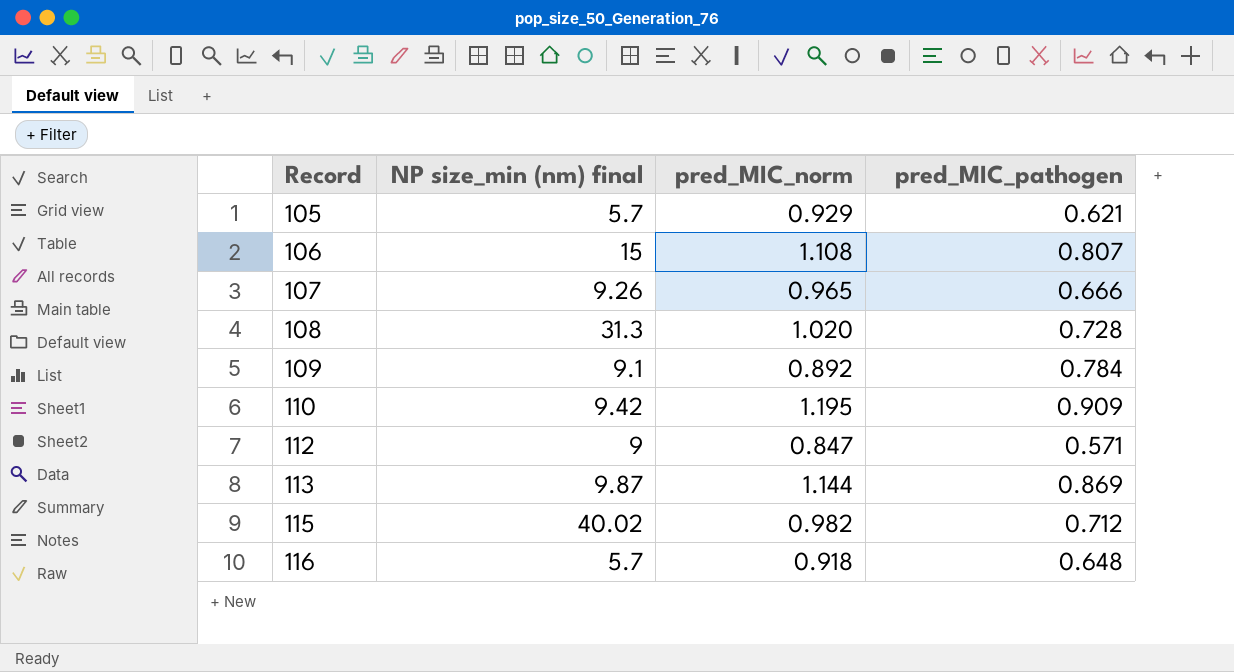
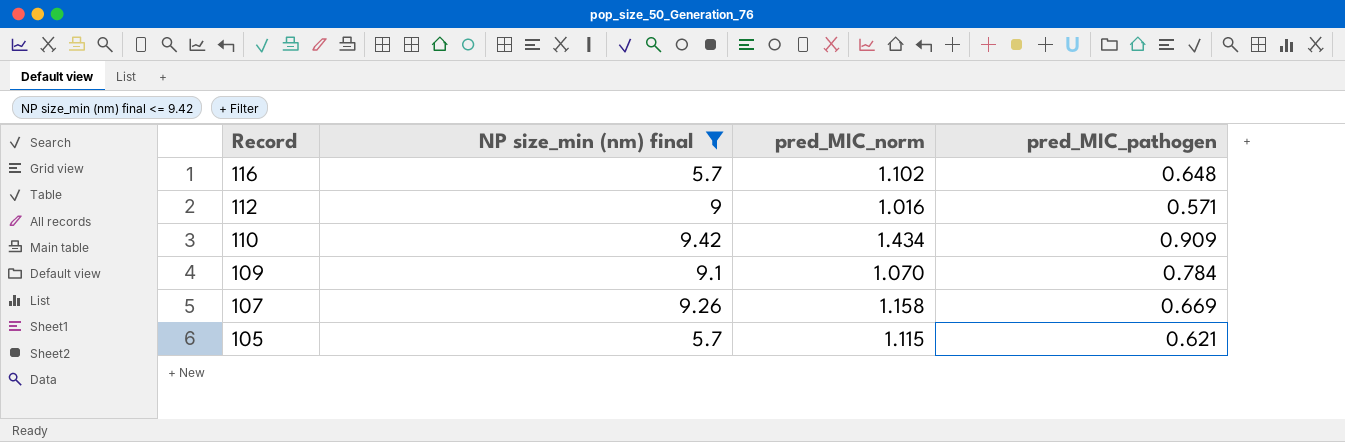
filter: none -> NP size_min (nm) final <= 9.42
row order: Record ascending -> Record descending
116 | pred_MIC_norm: 0.918 -> 1.102
112 | pred_MIC_norm: 0.847 -> 1.016
110 | pred_MIC_norm: 1.195 -> 1.434
109 | pred_MIC_norm: 0.892 -> 1.070
107 | pred_MIC_norm: 0.965 -> 1.158
107 | pred_MIC_pathogen: 0.666 -> 0.669
105 | pred_MIC_norm: 0.929 -> 1.115

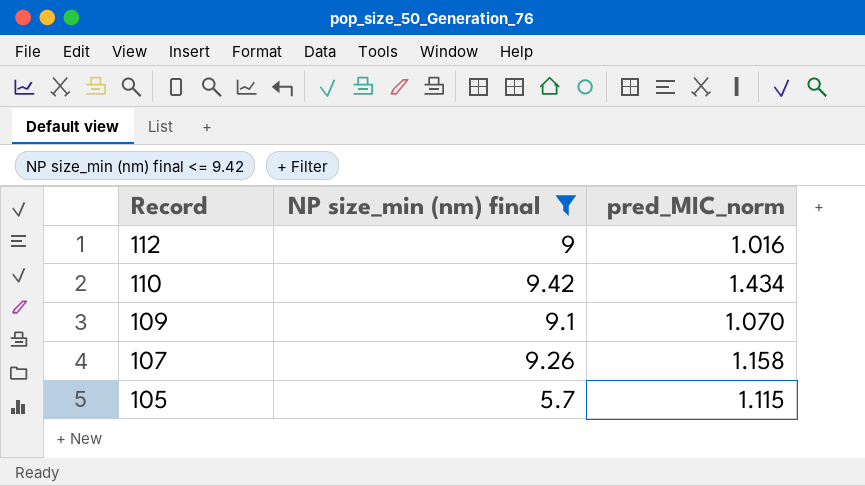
column pred_MIC_pathogen | position: 4 -> none
row 116: 5.7 | 1.102 | 0.648 -> none

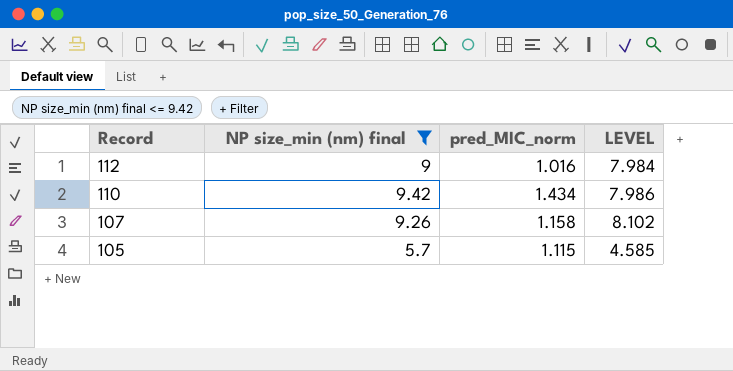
column LEVEL | formula: none -> [NP size_min (nm) final] - [pred_MIC_norm]
row 109: 9.1 | 1.070 -> none

